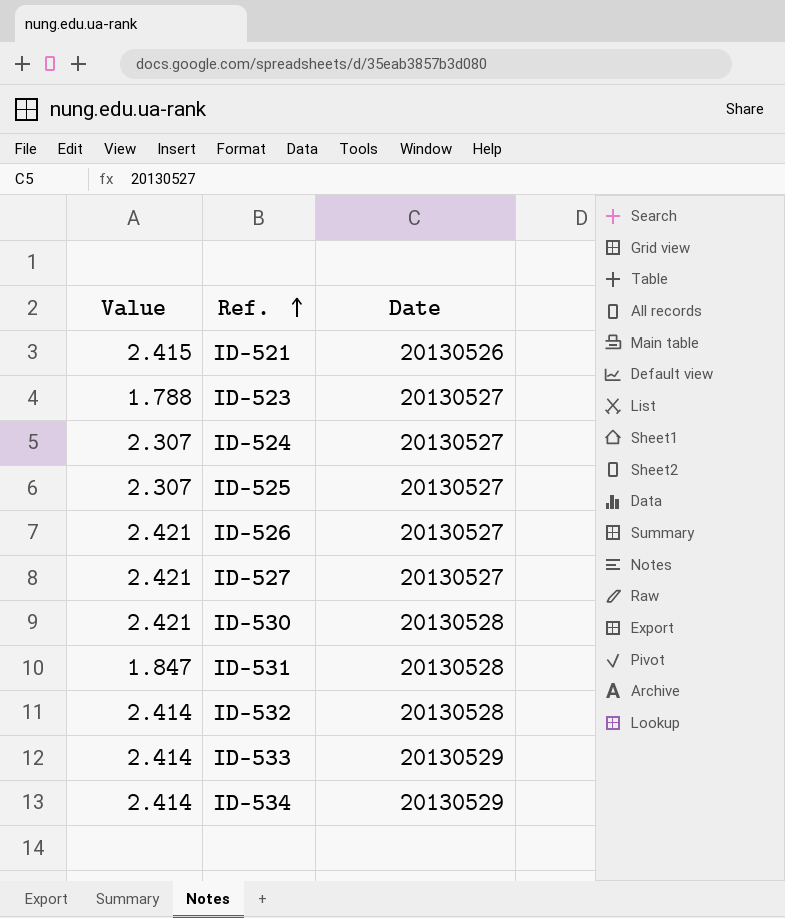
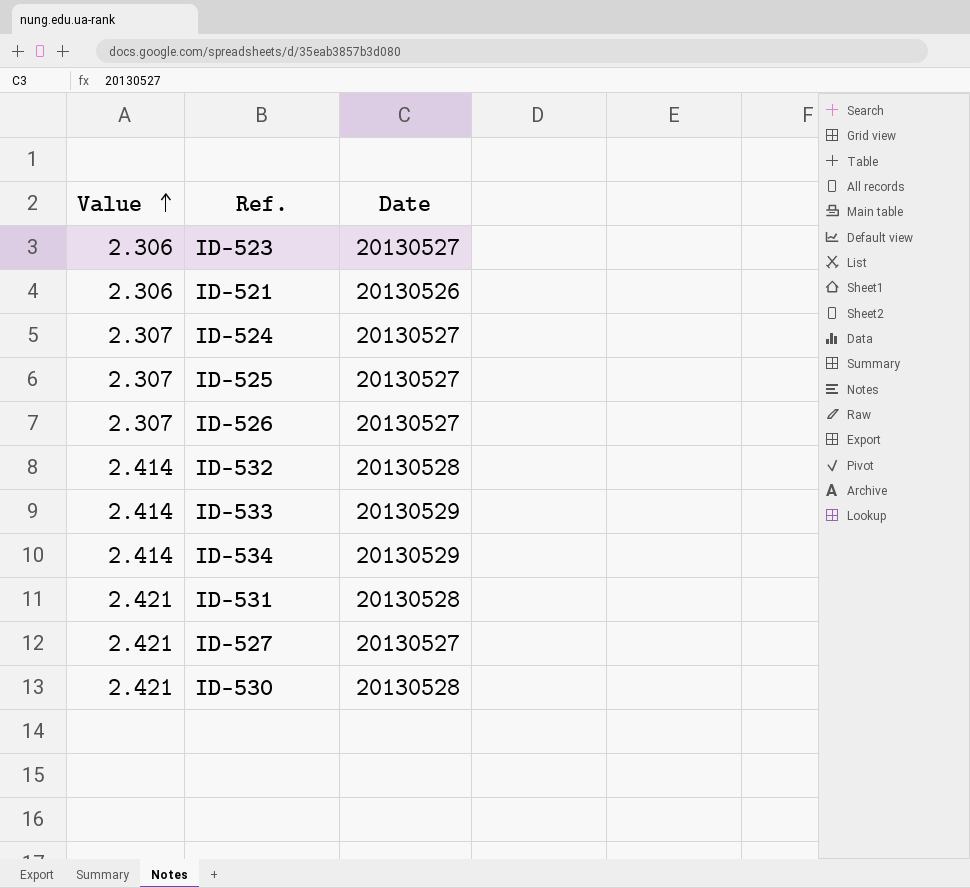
row order: Ref. ascending -> Value ascending
ID-523 | Value: 1.788 -> 2.306
ID-521 | Value: 2.415 -> 2.306
ID-526 | Value: 2.421 -> 2.307
ID-531 | Value: 1.847 -> 2.421

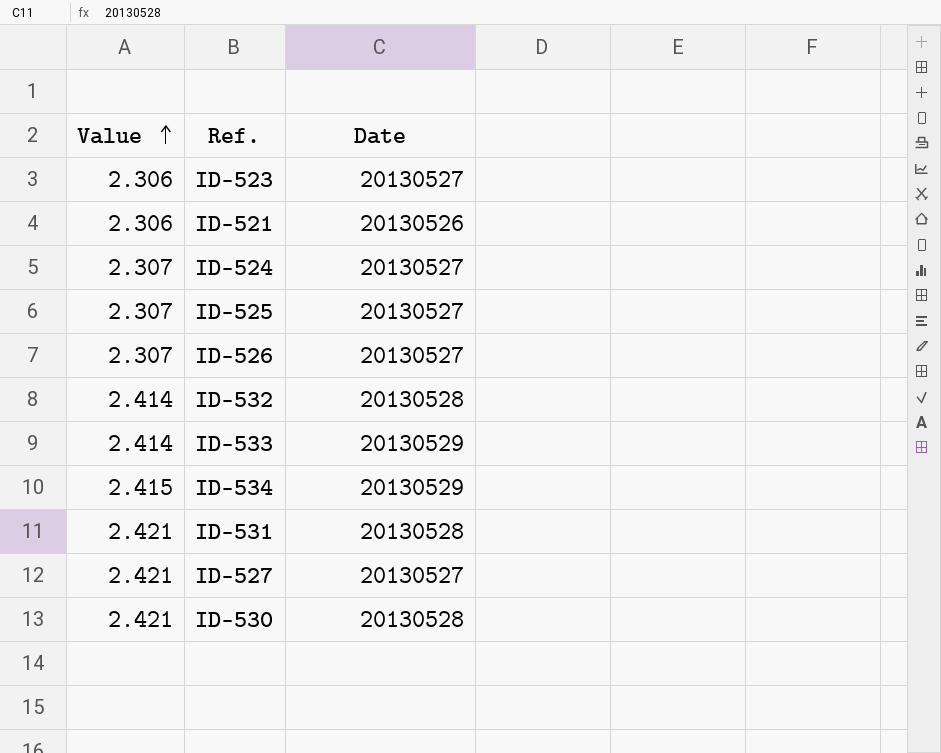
ID-534 | Value: 2.414 -> 2.415

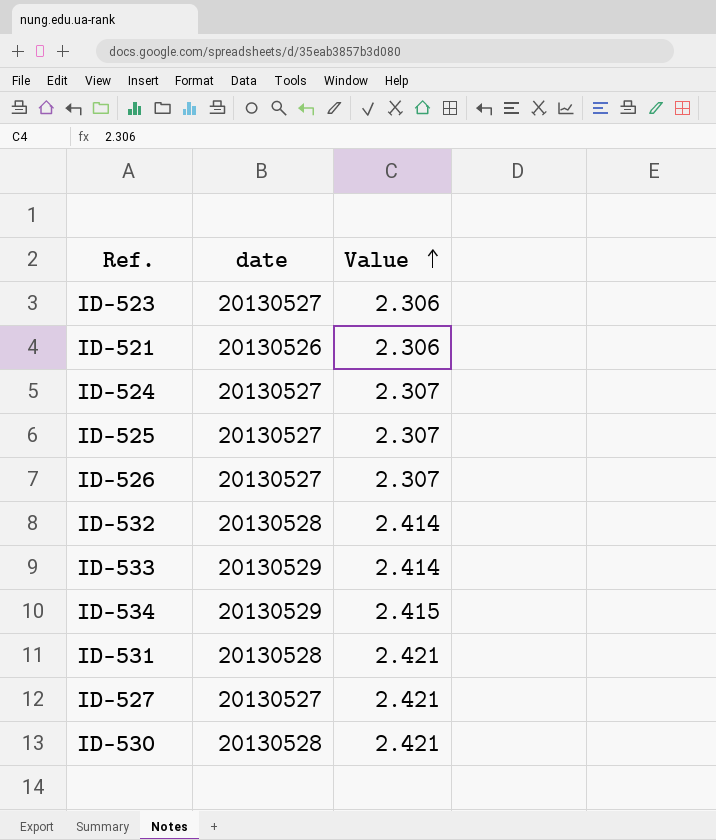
column name: Date -> date
column Value | position: 1 -> 3

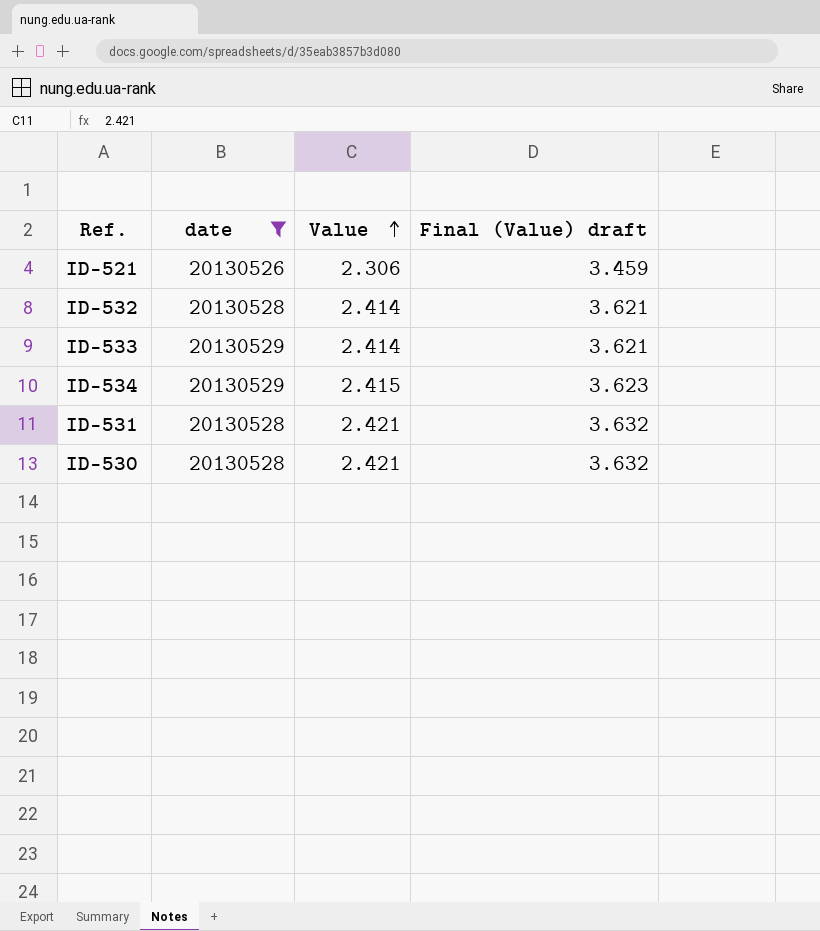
filter: none -> date != 20130527
column Final (Value) draft | formula: none -> [Value] * 1.5

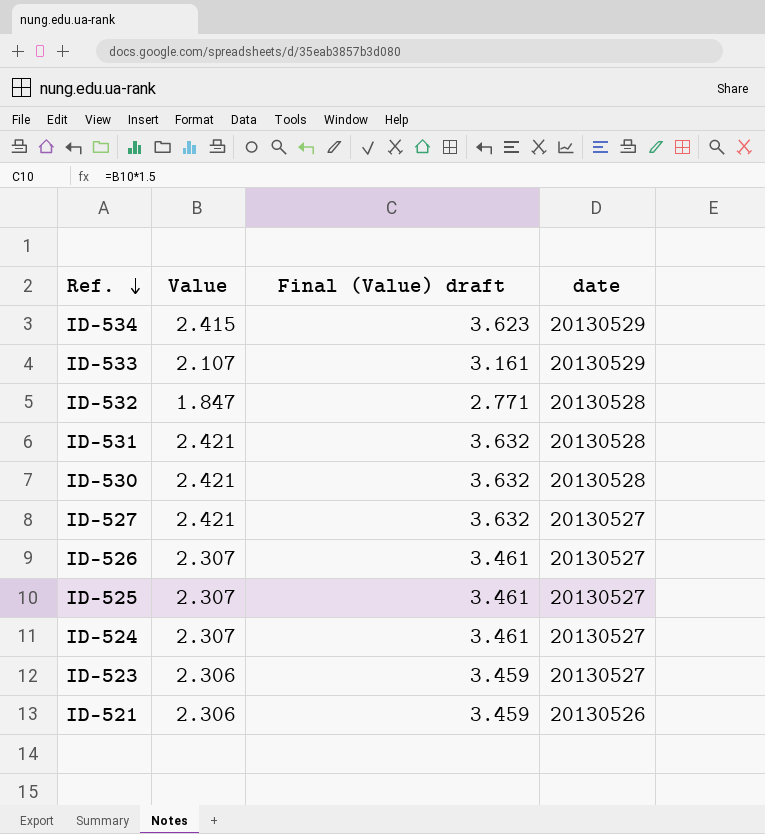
filter: date != 20130527 -> none
row order: Value ascending -> Ref. descending
column date | position: 2 -> 4
ID-533 | Value: 2.414 -> 2.107
ID-533 | Final (Value) draft: 3.621 -> 3.161
ID-532 | Value: 2.414 -> 1.847
ID-532 | Final (Value) draft: 3.621 -> 2.771

